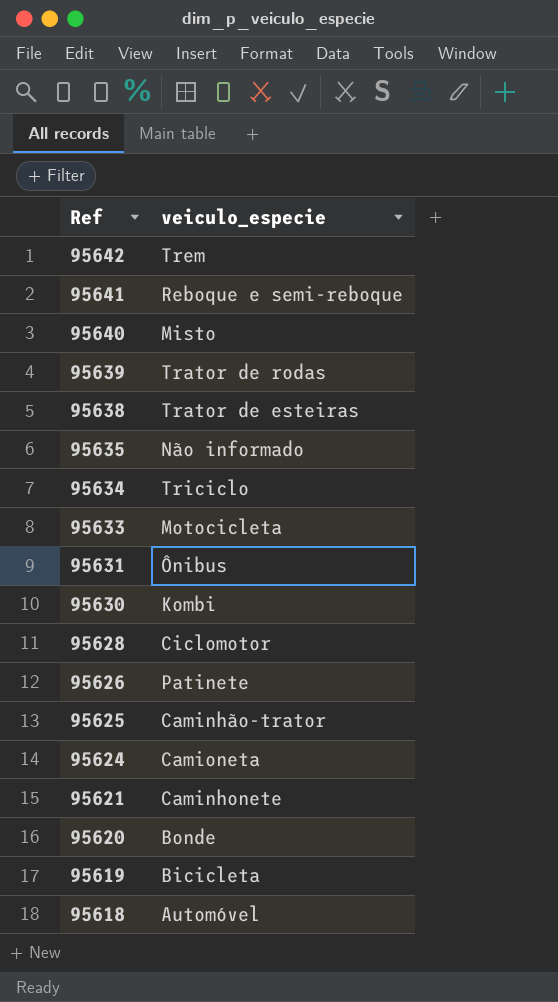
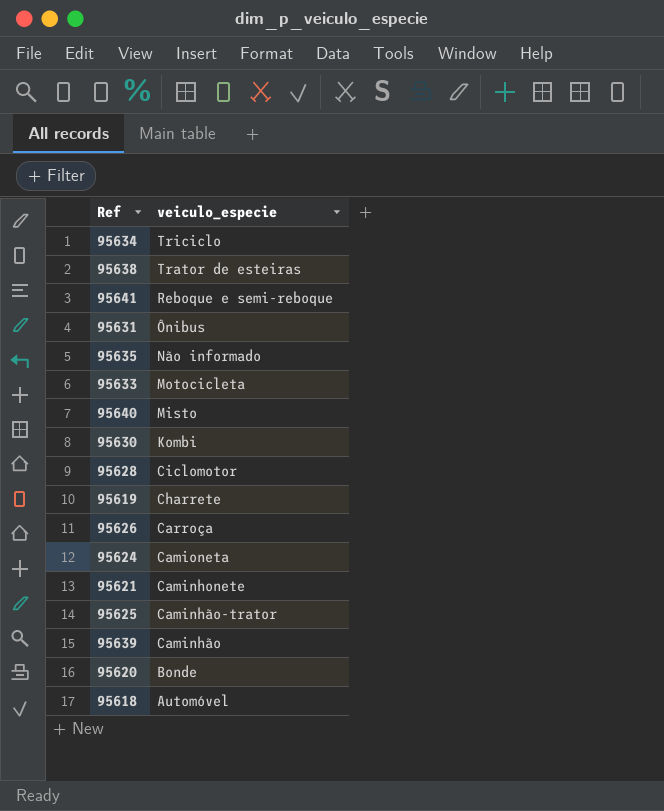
row order: Ref descending -> veiculo_especie descending
row 95642: Trem -> none
95619 | veiculo_especie: Bicicleta -> Charrete
95626 | veiculo_especie: Patinete -> Carroça
95639 | veiculo_especie: Trator de rodas -> Caminhão

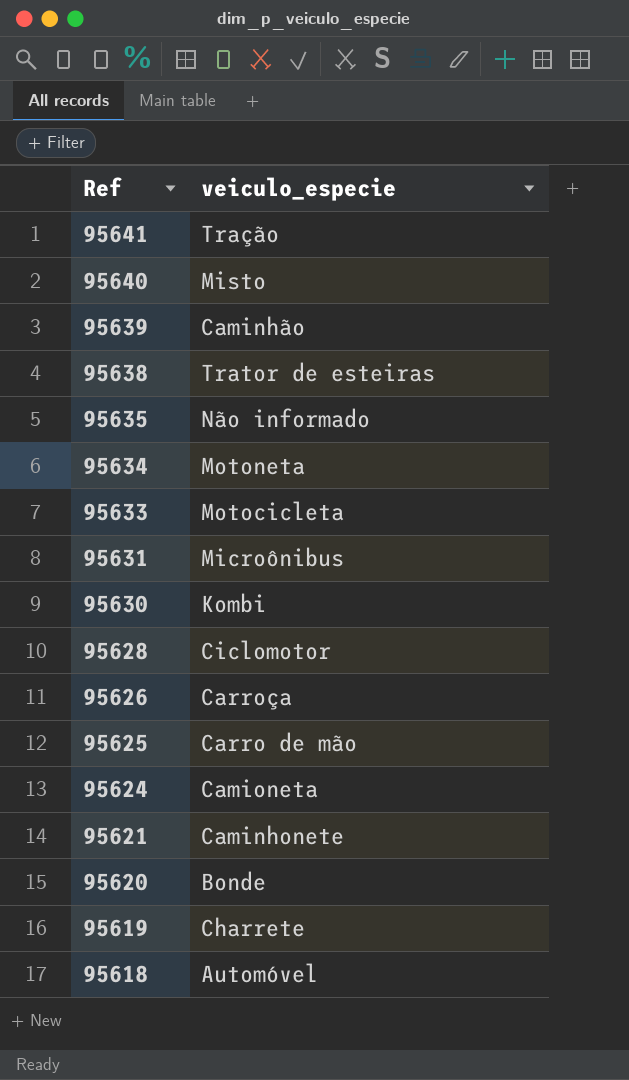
row order: veiculo_especie descending -> Ref descending
95641 | veiculo_especie: Reboque e semi-reboque -> Tração
95634 | veiculo_especie: Triciclo -> Motoneta
95631 | veiculo_especie: Ônibus -> Microônibus
95625 | veiculo_especie: Caminhão-trator -> Carro de mão

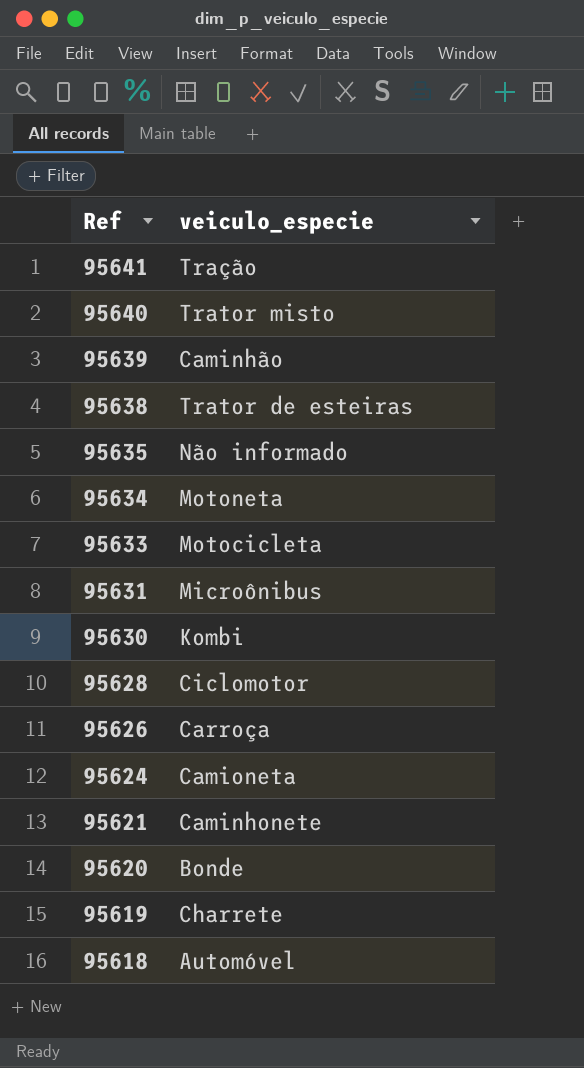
row 95625: Carro de mão -> none
95640 | veiculo_especie: Misto -> Trator misto

